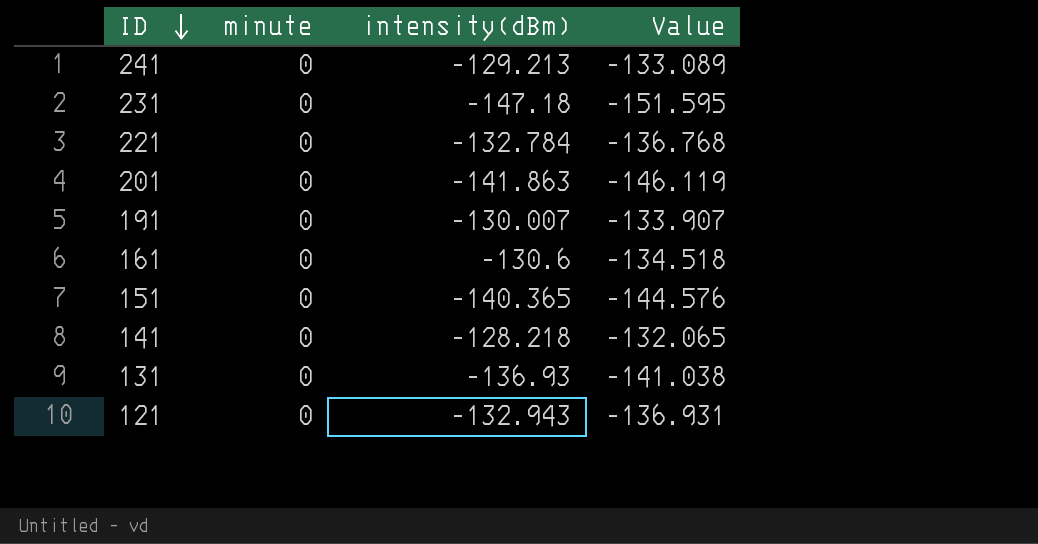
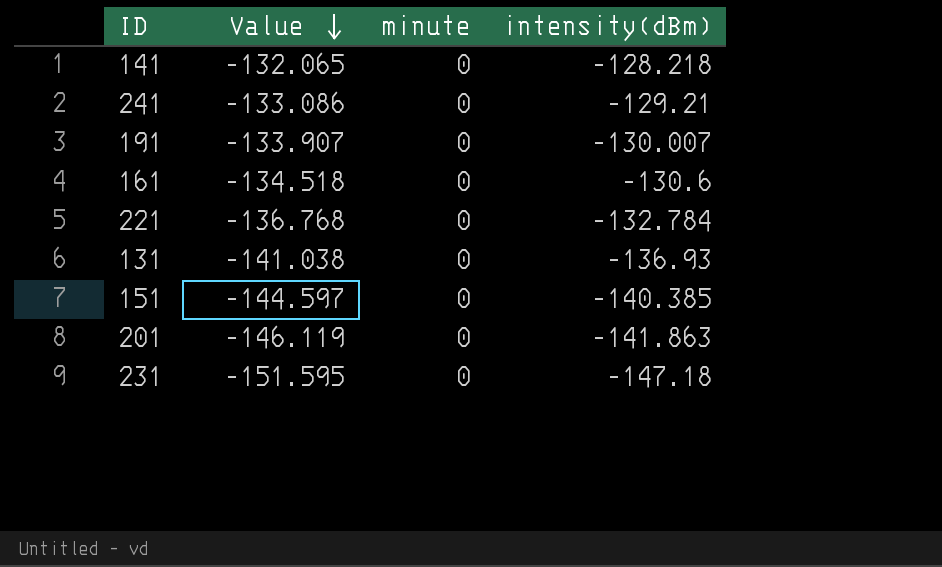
row order: ID descending -> Value descending
column Value | position: 4 -> 2
row 121: 0 | -132.943 | -136.931 -> none
241 | Value: -133.089 -> -133.086
241 | intensity(dBm): -129.213 -> -129.21
151 | Value: -144.576 -> -144.597
151 | intensity(dBm): -140.365 -> -140.385

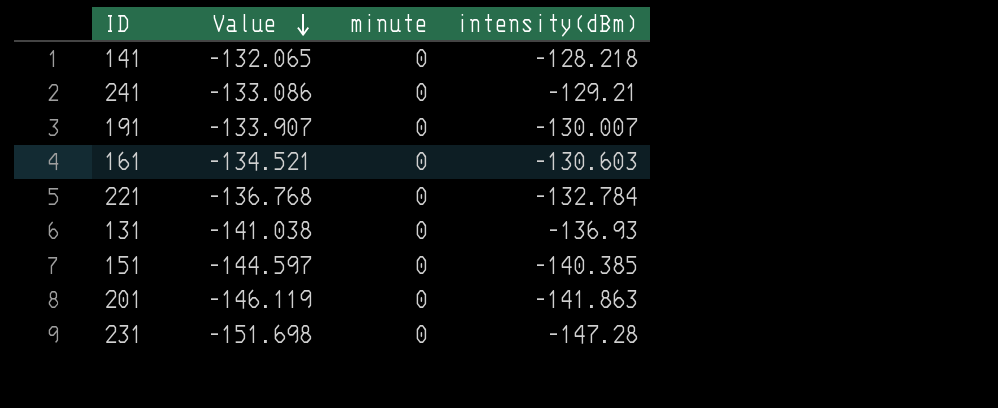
161 | Value: -134.518 -> -134.521
161 | intensity(dBm): -130.6 -> -130.603
231 | Value: -151.595 -> -151.698
231 | intensity(dBm): -147.18 -> -147.28

